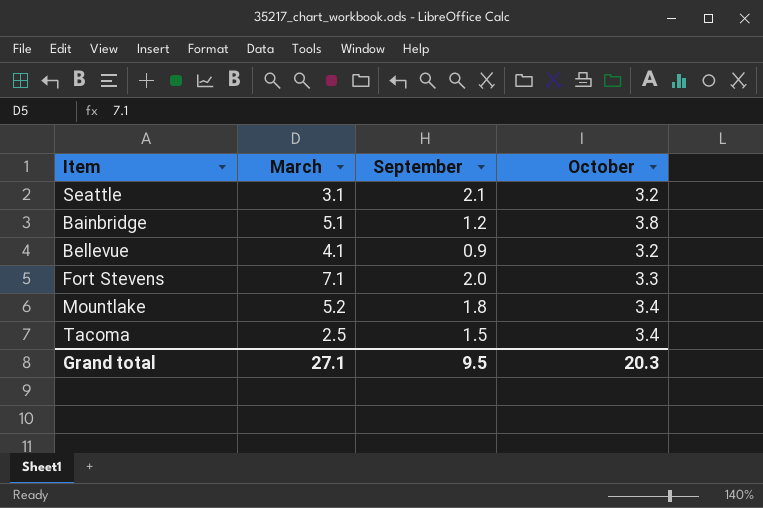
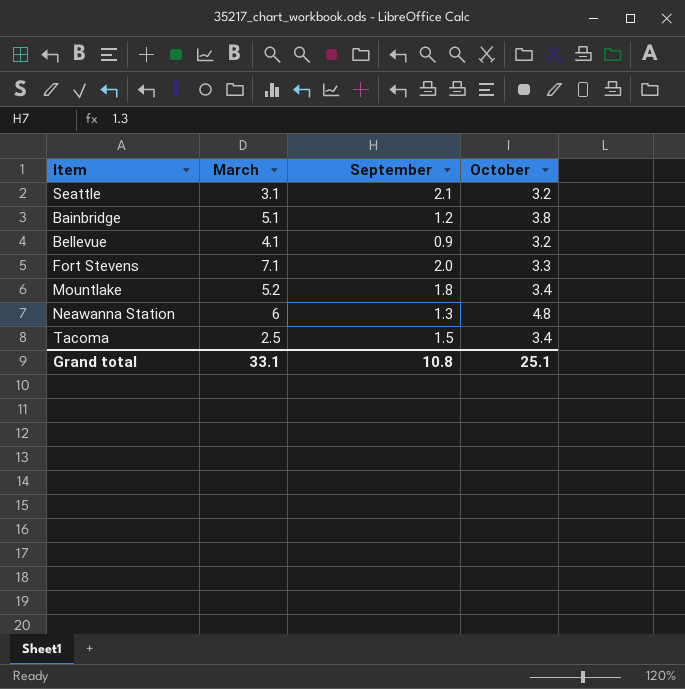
row Neawanna Station: none -> 6 | 1.3 | 4.8
Grand total | March: 27.1 -> 33.1
Grand total | September: 9.5 -> 10.8
Grand total | October: 20.3 -> 25.1

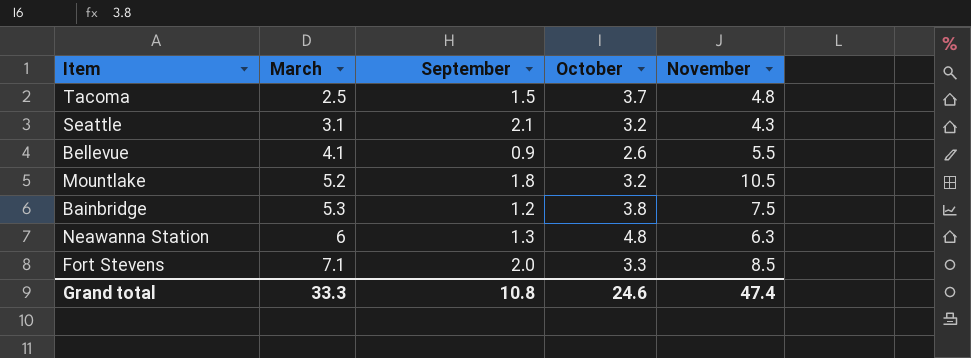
row order: none -> March ascending
column November | position: none -> 5
Tacoma | October: 3.4 -> 3.7
Bellevue | October: 3.2 -> 2.6
Mountlake | October: 3.4 -> 3.2
Bainbridge | March: 5.1 -> 5.3
Grand total | March: 33.1 -> 33.3
Grand total | October: 25.1 -> 24.6

